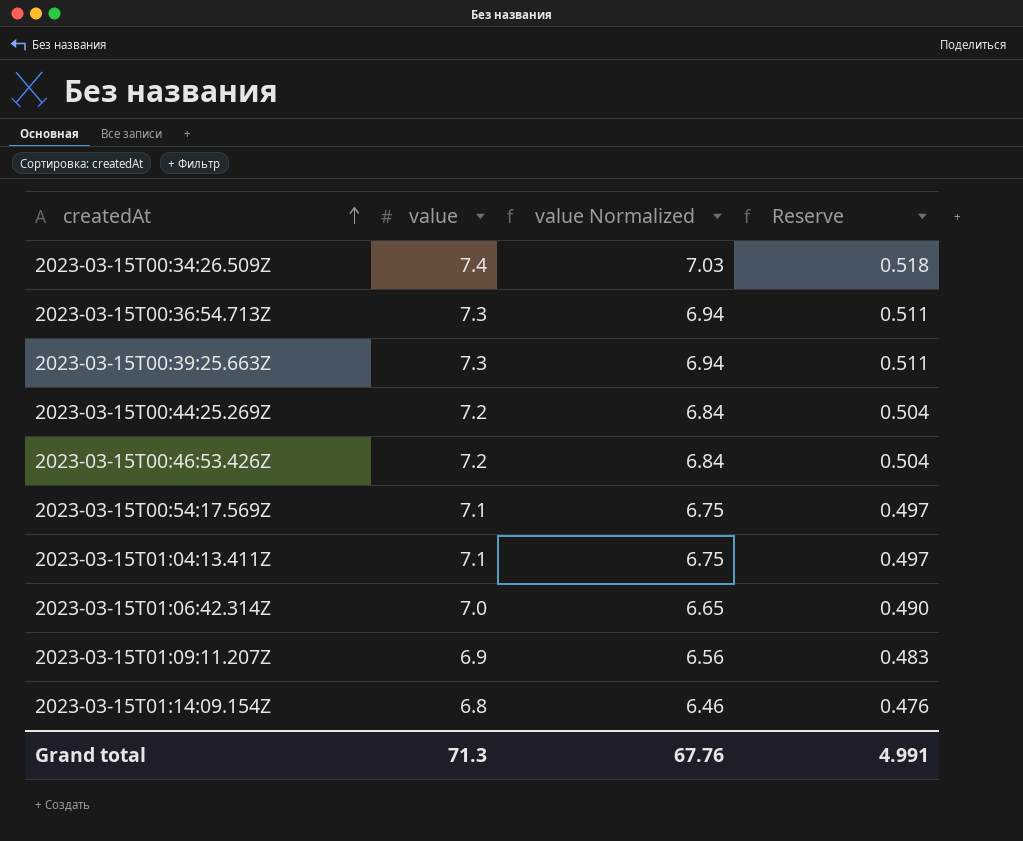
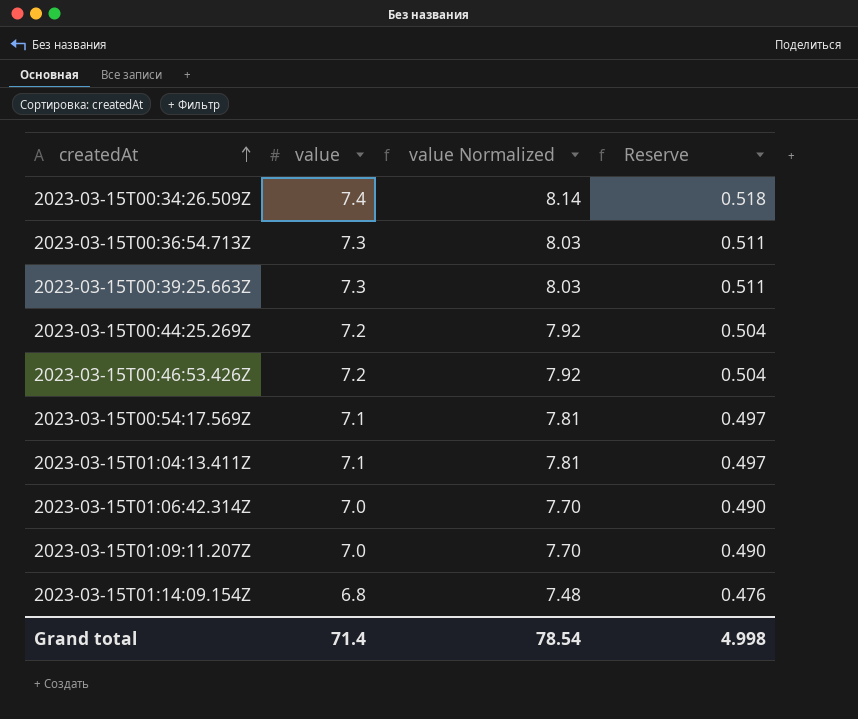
column value Normalized | formula: [value] * 0.95 -> [value] * 1.1
2023-03-15T01:09:11.207Z | value: 6.9 -> 7.0
2023-03-15T01:09:11.207Z | Reserve: 0.483 -> 0.490
Grand total | value: 71.3 -> 71.4
Grand total | value Normalized: 67.76 -> 78.54
Grand total | Reserve: 4.991 -> 4.998

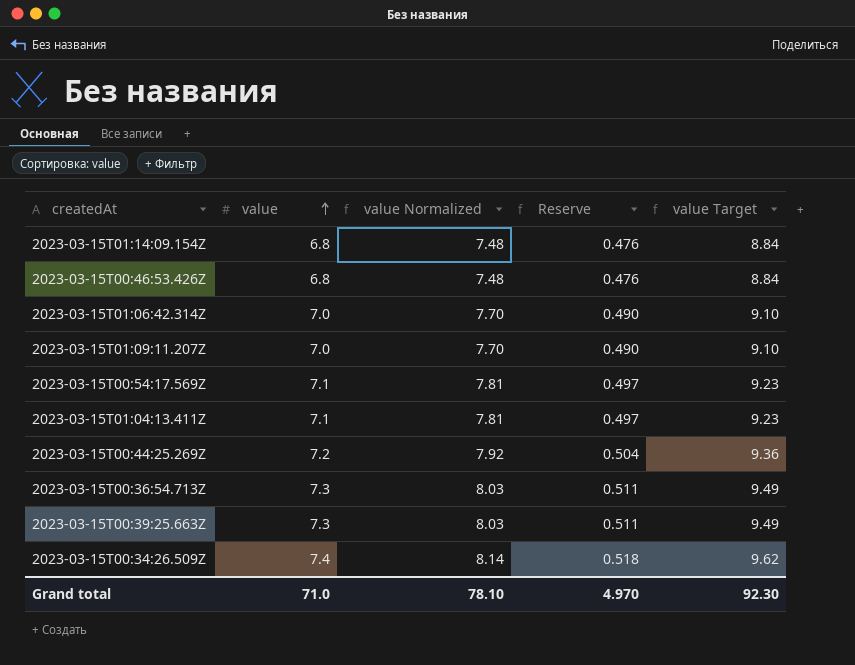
row order: createdAt ascending -> value ascending
column value Target | formula: none -> [value] * 1.3
2023-03-15T00:46:53.426Z | value: 7.2 -> 6.8
2023-03-15T00:46:53.426Z | value Normalized: 7.92 -> 7.48
2023-03-15T00:46:53.426Z | Reserve: 0.504 -> 0.476
Grand total | value: 71.4 -> 71.0
Grand total | value Normalized: 78.54 -> 78.10
Grand total | Reserve: 4.998 -> 4.970

